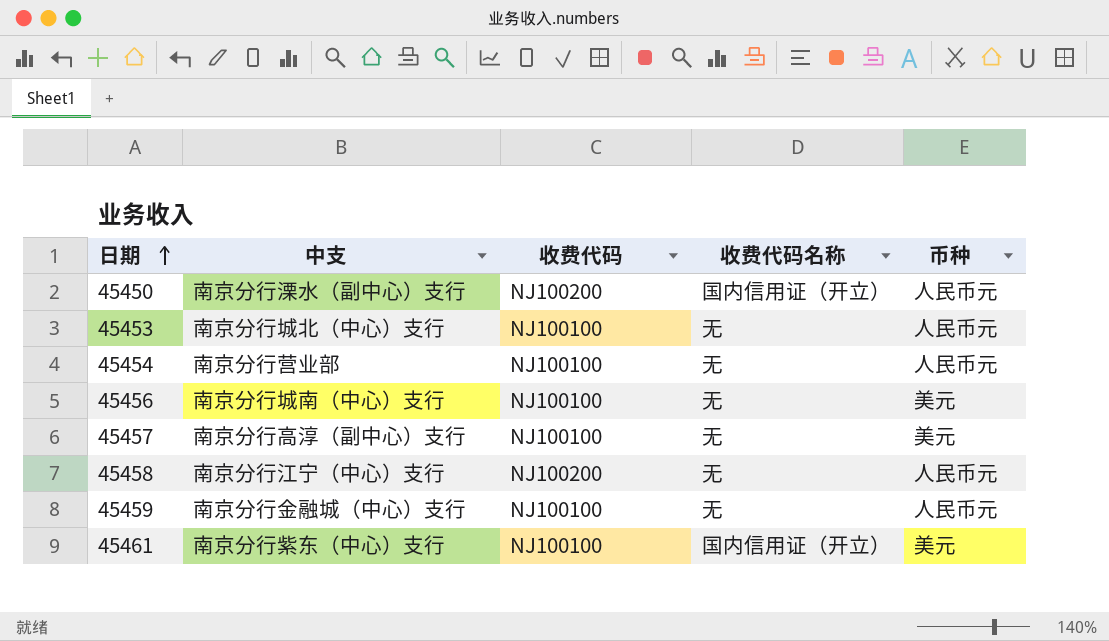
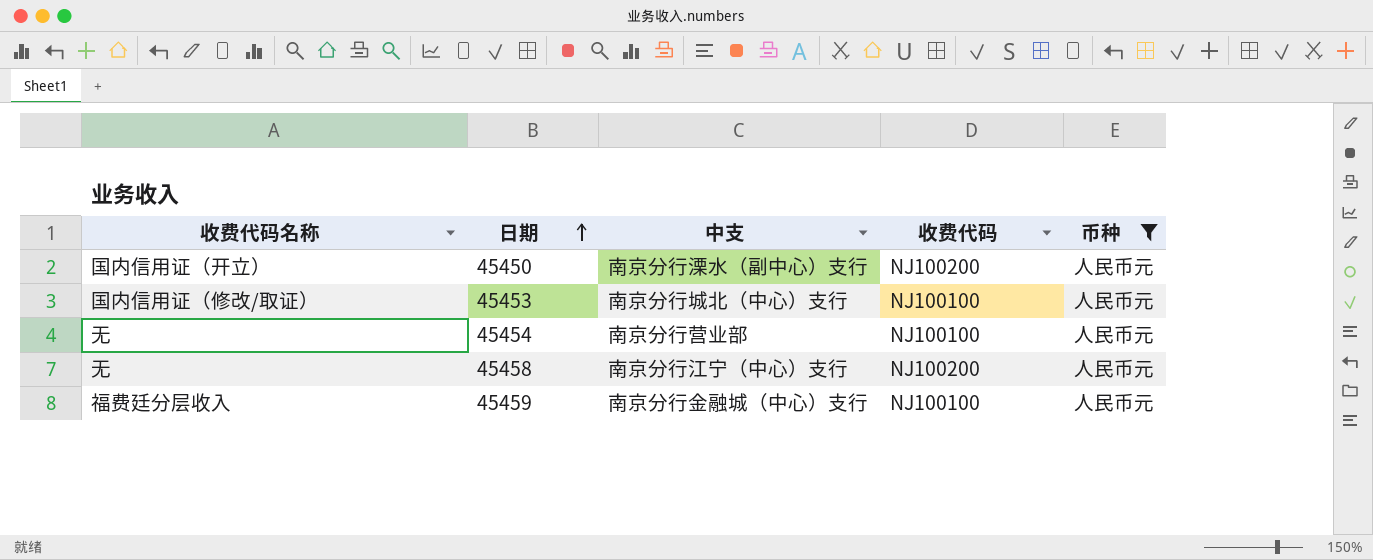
filter: none -> 币种 = 人民币元
column 收费代码名称 | position: 4 -> 1
45453 | 收费代码名称: 无 -> 国内信用证（修改/取证）
45459 | 收费代码名称: 无 -> 福费廷分层收入

